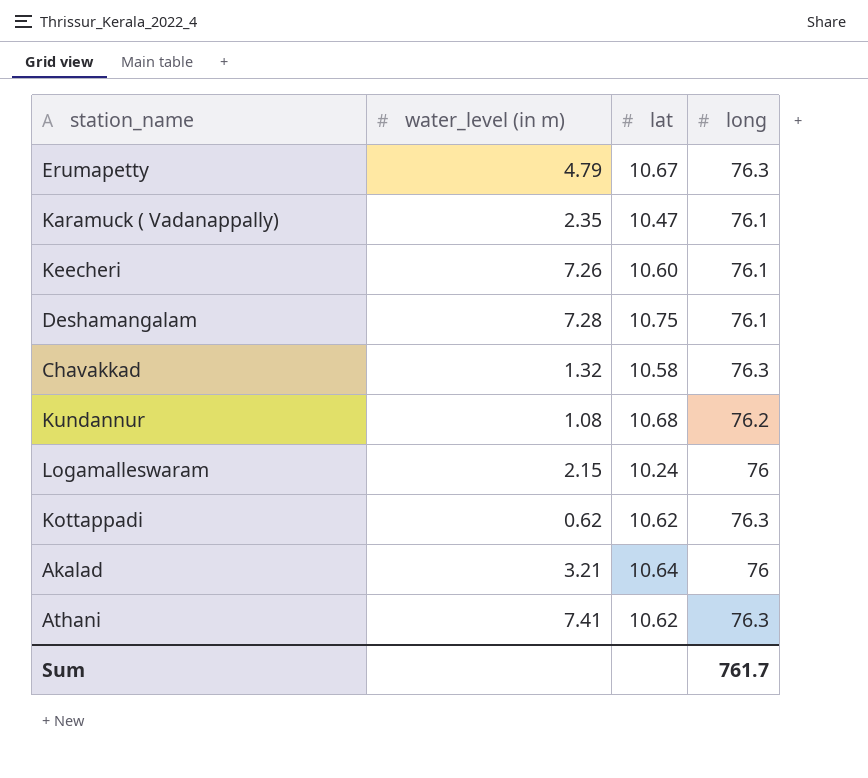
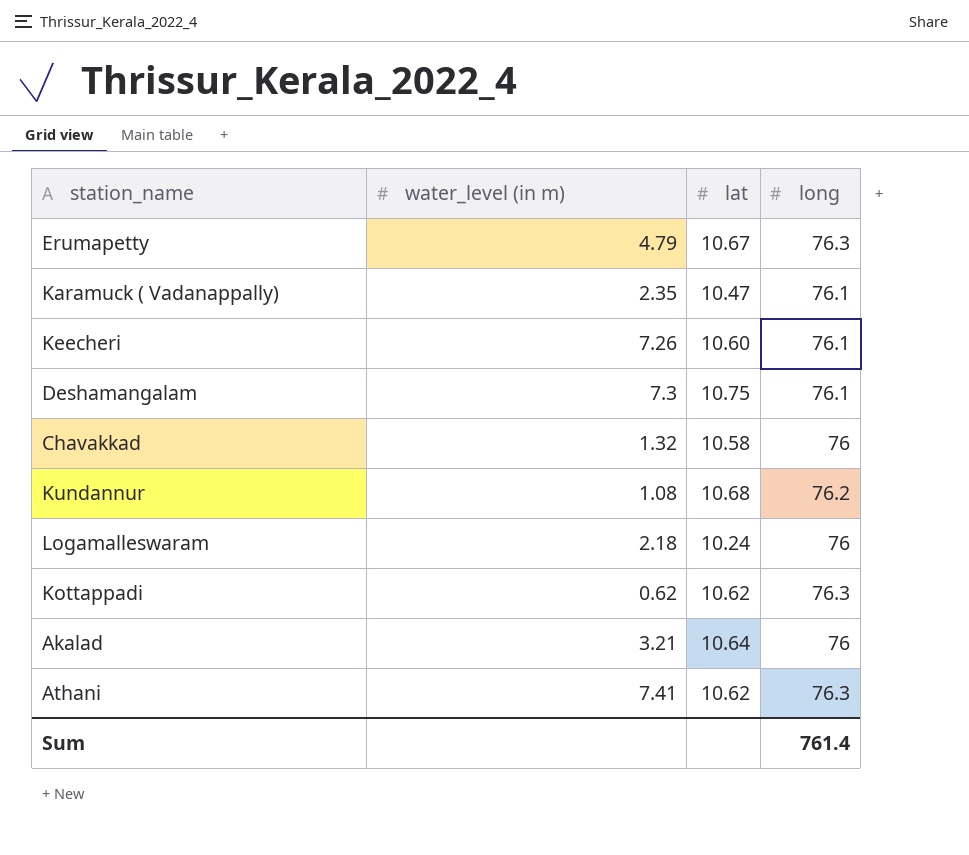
Deshamangalam | water_level (in m): 7.28 -> 7.3
Chavakkad | long: 76.3 -> 76
Logamalleswaram | water_level (in m): 2.15 -> 2.18
Sum | long: 761.7 -> 761.4

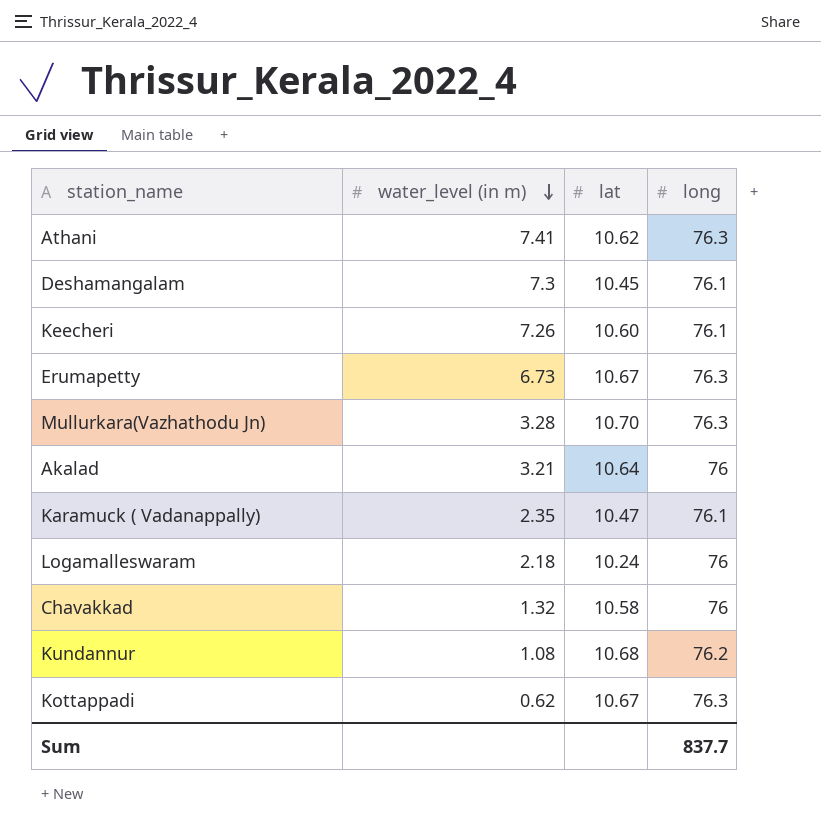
row order: none -> water_level (in m) descending
Deshamangalam | lat: 10.75 -> 10.45
Erumapetty | water_level (in m): 4.79 -> 6.73
row Mullurkara(Vazhathodu Jn): none -> 3.28 | 10.70 | 76.3
Kottappadi | lat: 10.62 -> 10.67
Sum | long: 761.4 -> 837.7

